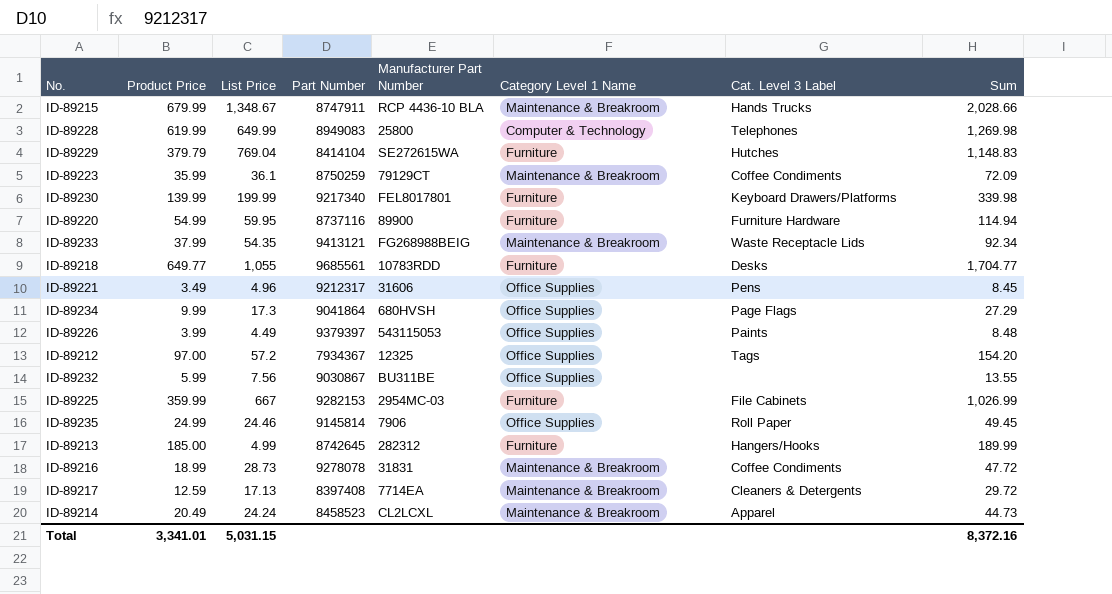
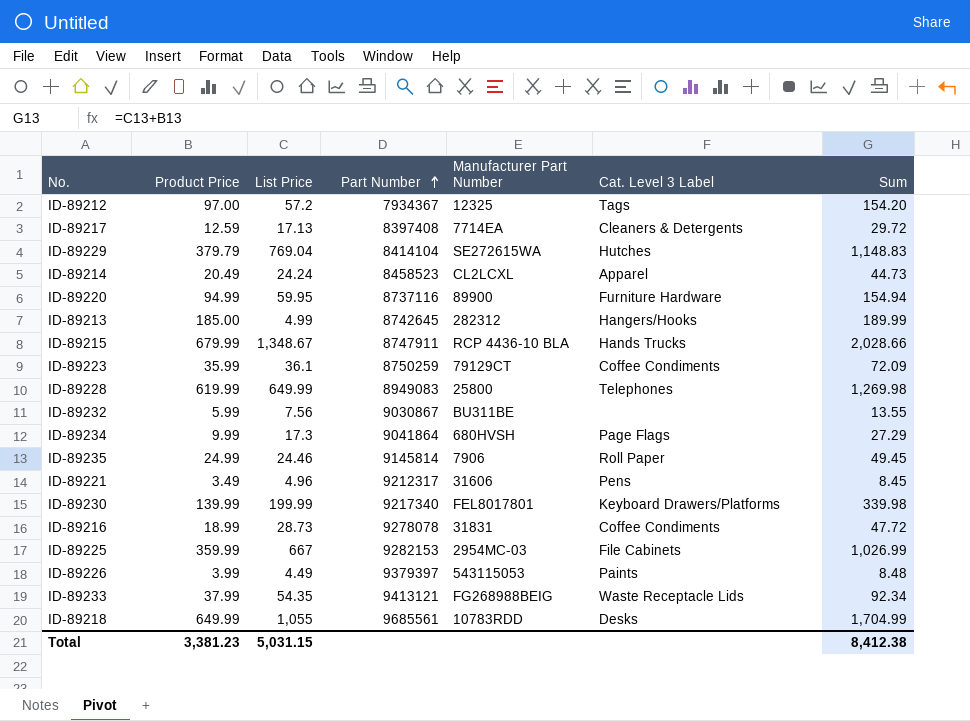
row order: none -> Part Number ascending
column Category Level 1 Name | position: 6 -> none
ID-89220 | Product Price: 54.99 -> 94.99
ID-89220 | Sum: 114.94 -> 154.94
ID-89218 | Product Price: 649.77 -> 649.99
ID-89218 | Sum: 1,704.77 -> 1,704.99
Total | Product Price: 3,341.01 -> 3,381.23
Total | Sum: 8,372.16 -> 8,412.38

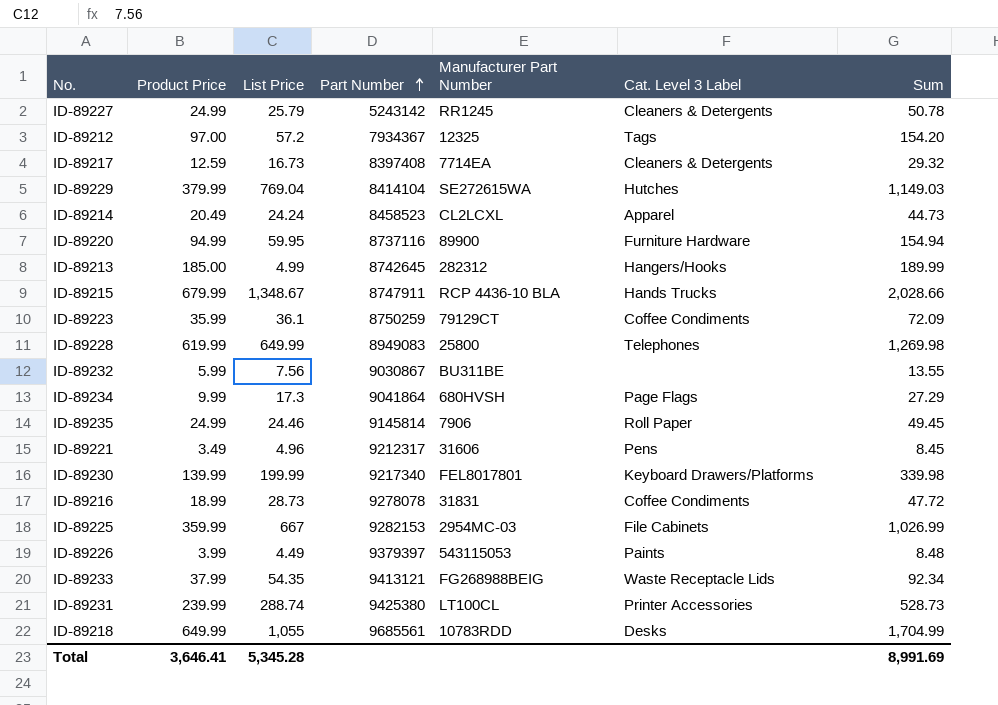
row ID-89227: none -> 24.99 | 25.79 | 5243142 | RR1245 | Cleaners & Detergents | 50.78
ID-89217 | List Price: 17.13 -> 16.73
ID-89217 | Sum: 29.72 -> 29.32
ID-89229 | Product Price: 379.79 -> 379.99
ID-89229 | Sum: 1,148.83 -> 1,149.03
row ID-89231: none -> 239.99 | 288.74 | 9425380 | LT100CL | Printer Accessories | 528.73
Total | Product Price: 3,381.23 -> 3,646.41
Total | List Price: 5,031.15 -> 5,345.28
Total | Sum: 8,412.38 -> 8,991.69

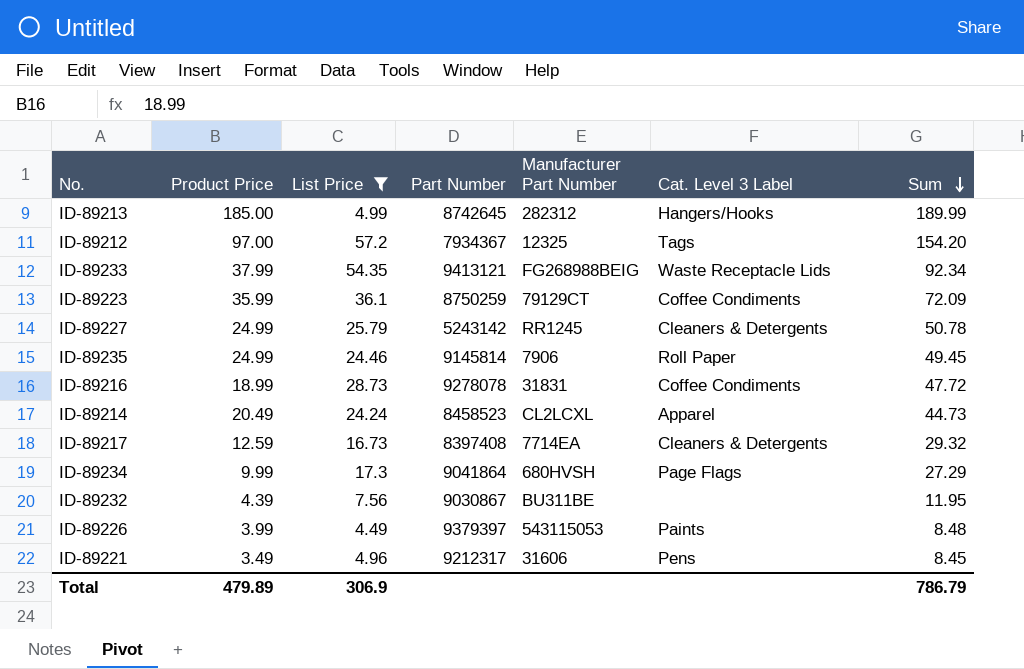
filter: none -> List Price <= 57.2
row order: Part Number ascending -> Sum descending
ID-89232 | Product Price: 5.99 -> 4.39
ID-89232 | Sum: 13.55 -> 11.95
Total | Product Price: 3,646.41 -> 479.89
Total | List Price: 5,345.28 -> 306.9
Total | Sum: 8,991.69 -> 786.79

